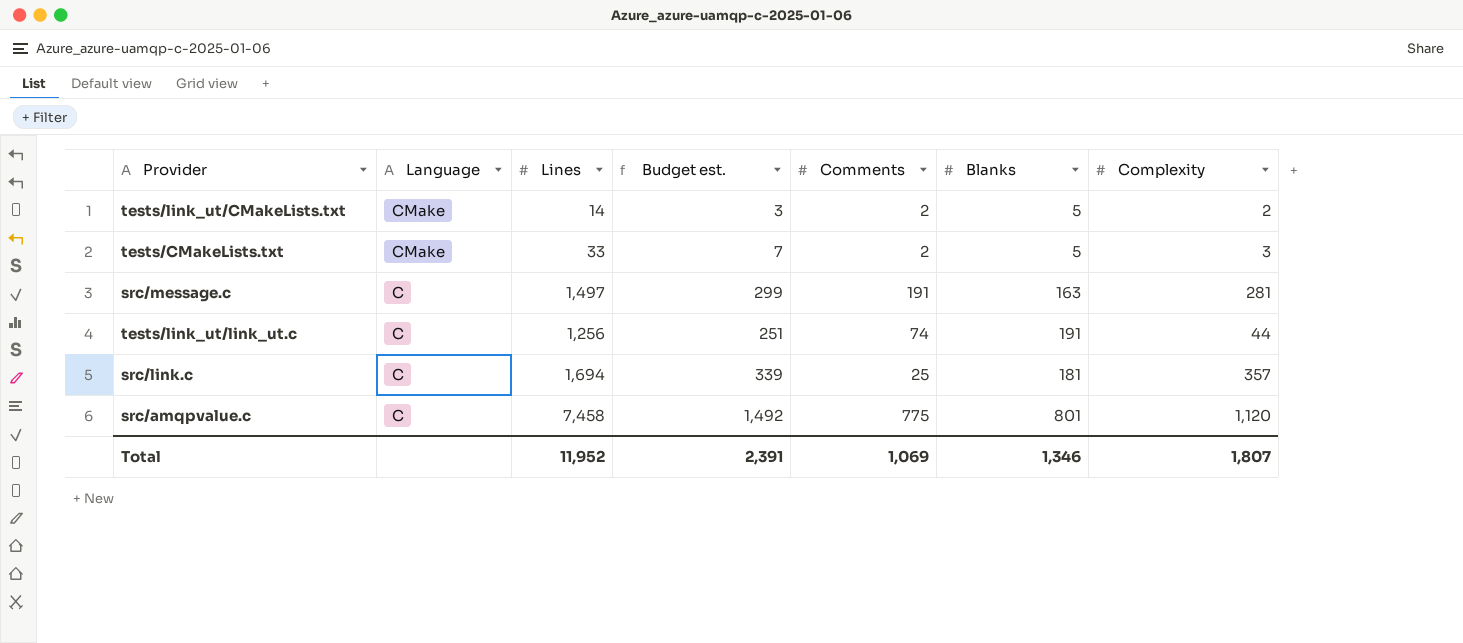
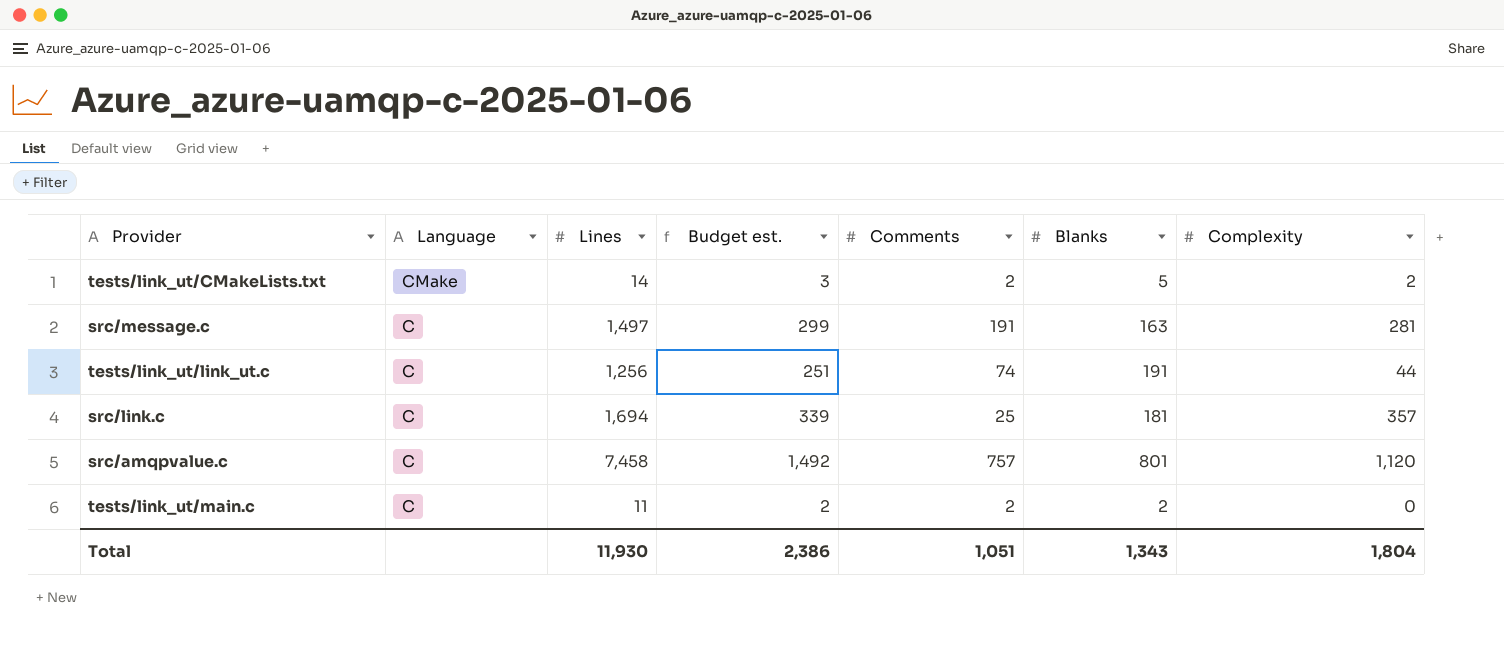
row tests/CMakeLists.txt: CMake | 33 | 7 | 2 | 5 | 3 -> none
src/amqpvalue.c | Comments: 775 -> 757
row tests/link_ut/main.c: none -> C | 11 | 2 | 2 | 2 | 0
Total | Lines: 11,952 -> 11,930
Total | Budget est.: 2,391 -> 2,386
Total | Comments: 1,069 -> 1,051
Total | Blanks: 1,346 -> 1,343
Total | Complexity: 1,807 -> 1,804

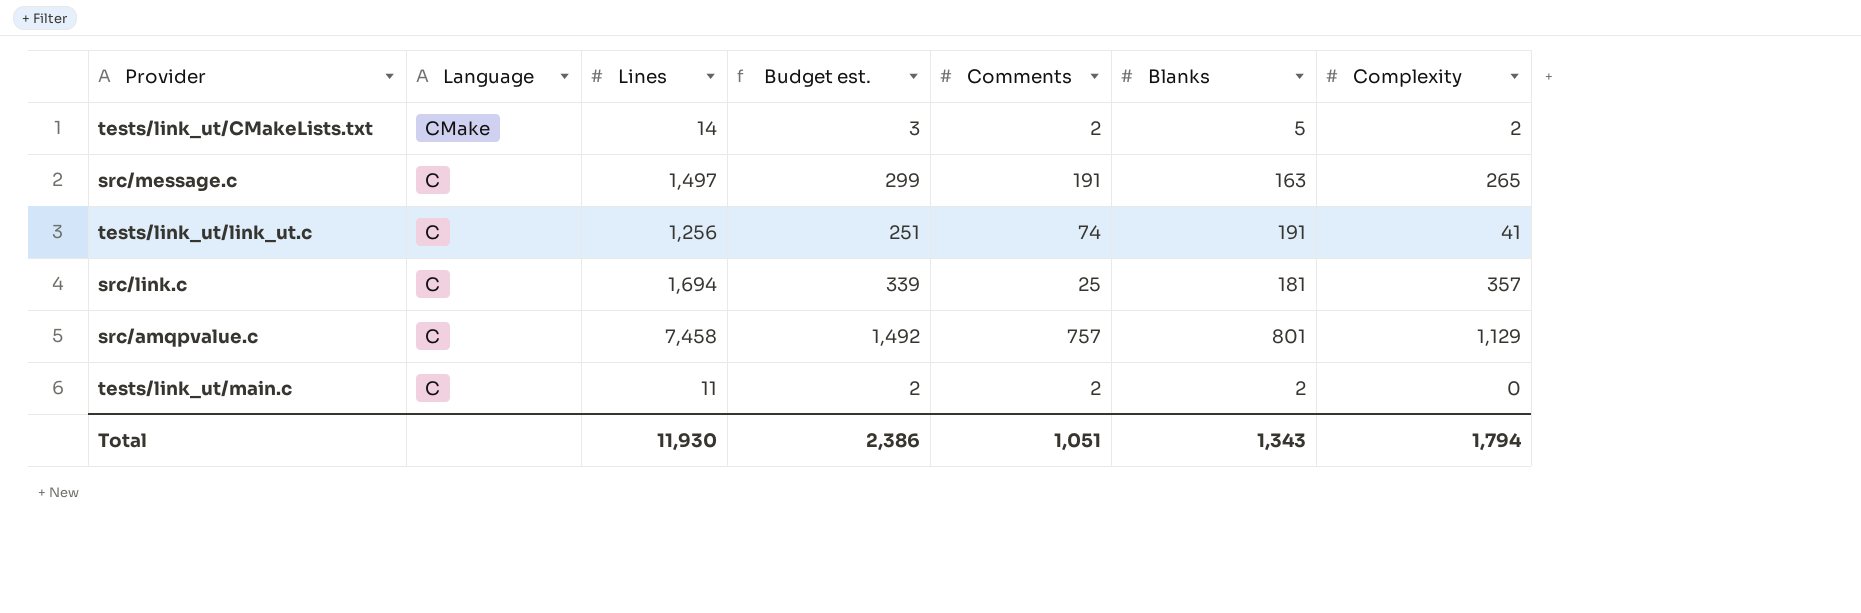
src/message.c | Complexity: 281 -> 265
tests/link_ut/link_ut.c | Complexity: 44 -> 41
src/amqpvalue.c | Complexity: 1,120 -> 1,129
Total | Complexity: 1,804 -> 1,794

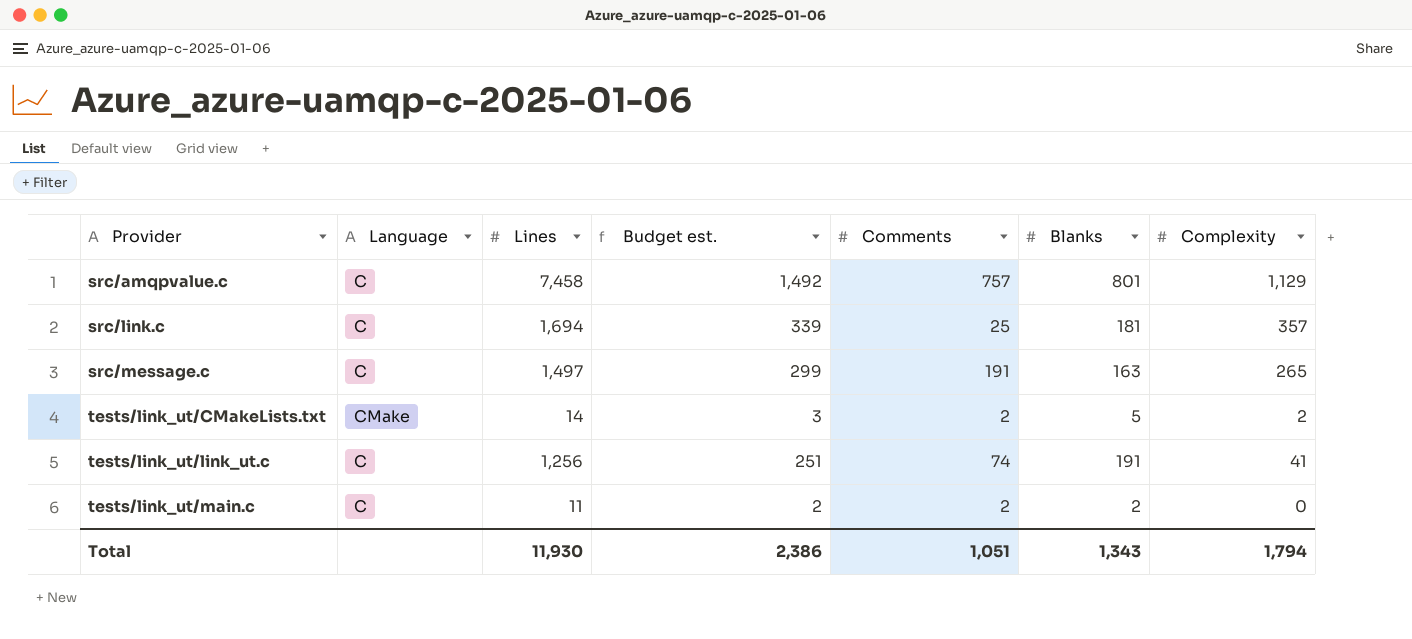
row order: Language descending -> Provider ascending

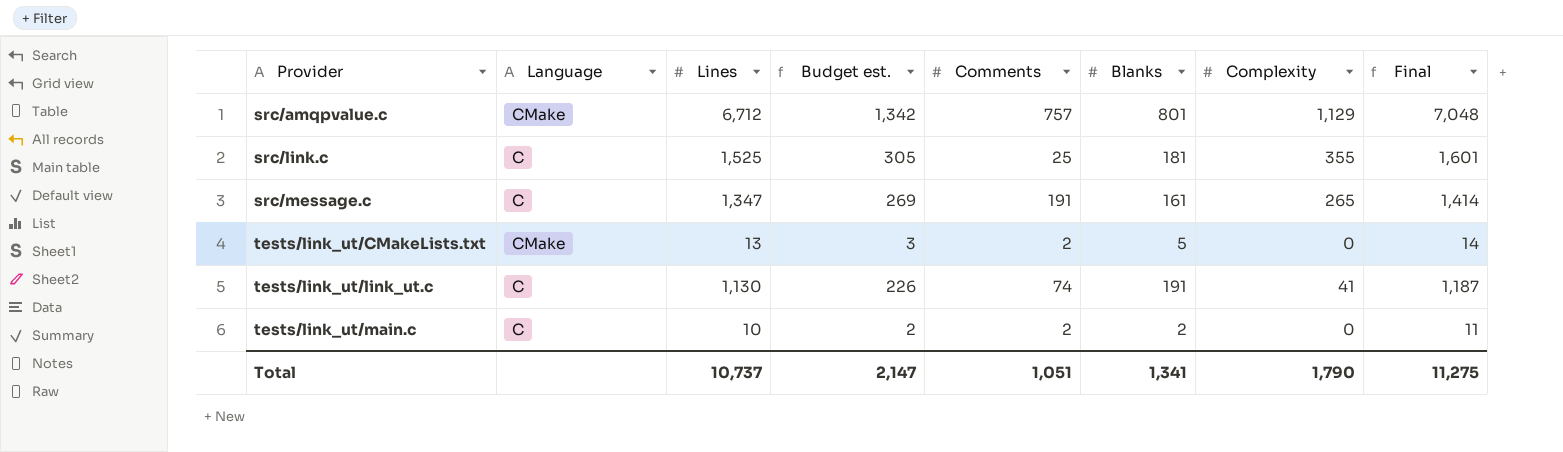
column Final | formula: none -> [Lines] * 1.05
src/amqpvalue.c | Language: C -> CMake
src/amqpvalue.c | Lines: 7,458 -> 6,712
src/amqpvalue.c | Budget est.: 1,492 -> 1,342
src/link.c | Lines: 1,694 -> 1,525
src/link.c | Budget est.: 339 -> 305
src/link.c | Complexity: 357 -> 355
src/message.c | Lines: 1,497 -> 1,347
src/message.c | Budget est.: 299 -> 269
src/message.c | Blanks: 163 -> 161
tests/link_ut/CMakeLists.txt | Lines: 14 -> 13
tests/link_ut/CMakeLists.txt | Complexity: 2 -> 0
tests/link_ut/link_ut.c | Lines: 1,256 -> 1,130
tests/link_ut/link_ut.c | Budget est.: 251 -> 226
tests/link_ut/main.c | Lines: 11 -> 10
Total | Lines: 11,930 -> 10,737
Total | Budget est.: 2,386 -> 2,147
Total | Blanks: 1,343 -> 1,341
Total | Complexity: 1,794 -> 1,790

